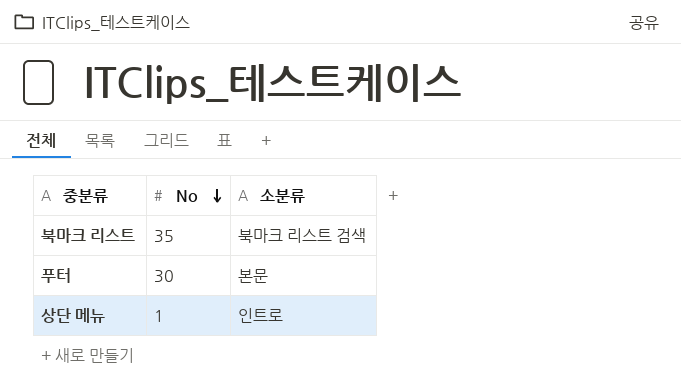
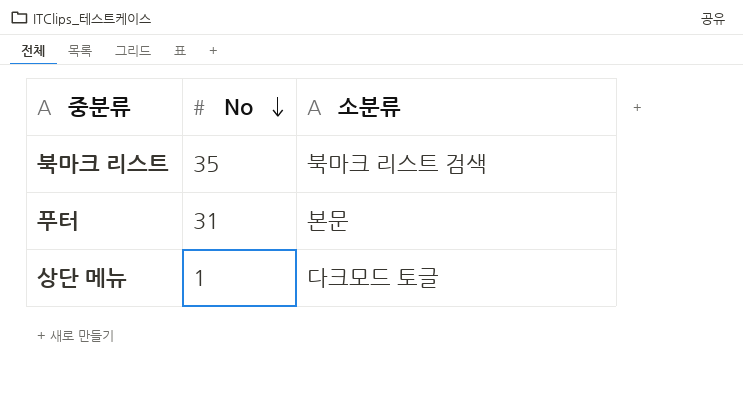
푸터 | No: 30 -> 31
상단 메뉴 | 소분류: 인트로 -> 다크모드 토글

